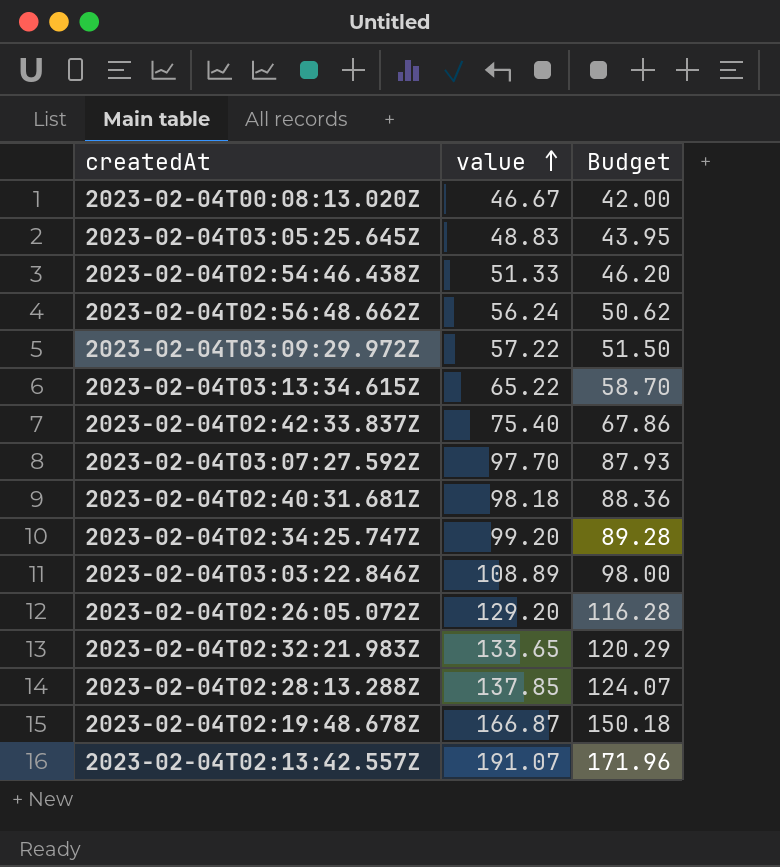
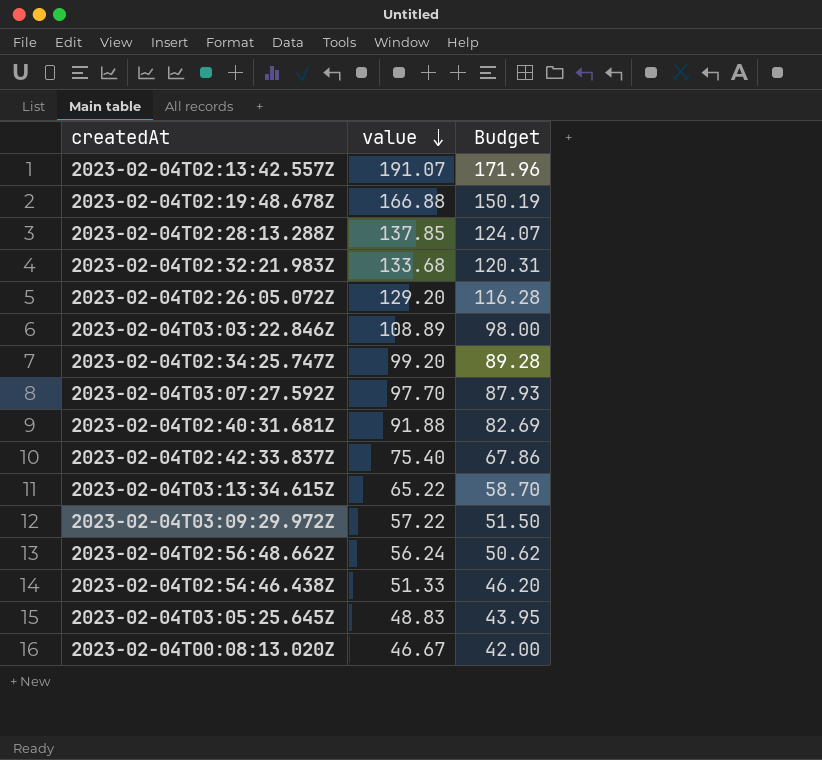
row order: value ascending -> value descending
2023-02-04T02:19:48.678Z | value: 166.87 -> 166.88
2023-02-04T02:19:48.678Z | Budget: 150.18 -> 150.19
2023-02-04T02:32:21.983Z | value: 133.65 -> 133.68
2023-02-04T02:32:21.983Z | Budget: 120.29 -> 120.31
2023-02-04T02:40:31.681Z | value: 98.18 -> 91.88
2023-02-04T02:40:31.681Z | Budget: 88.36 -> 82.69

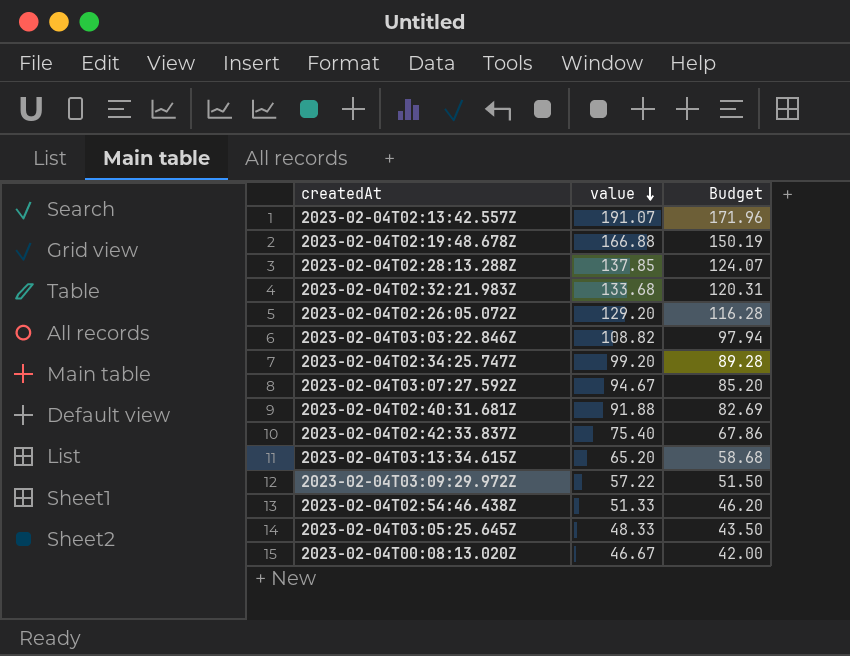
row 2023-02-04T02:56:48.662Z: 56.24 | 50.62 -> none
2023-02-04T03:03:22.846Z | value: 108.89 -> 108.82
2023-02-04T03:03:22.846Z | Budget: 98.00 -> 97.94
2023-02-04T03:07:27.592Z | value: 97.70 -> 94.67
2023-02-04T03:07:27.592Z | Budget: 87.93 -> 85.20
2023-02-04T03:13:34.615Z | value: 65.22 -> 65.20
2023-02-04T03:13:34.615Z | Budget: 58.70 -> 58.68
2023-02-04T03:05:25.645Z | value: 48.83 -> 48.33
2023-02-04T03:05:25.645Z | Budget: 43.95 -> 43.50

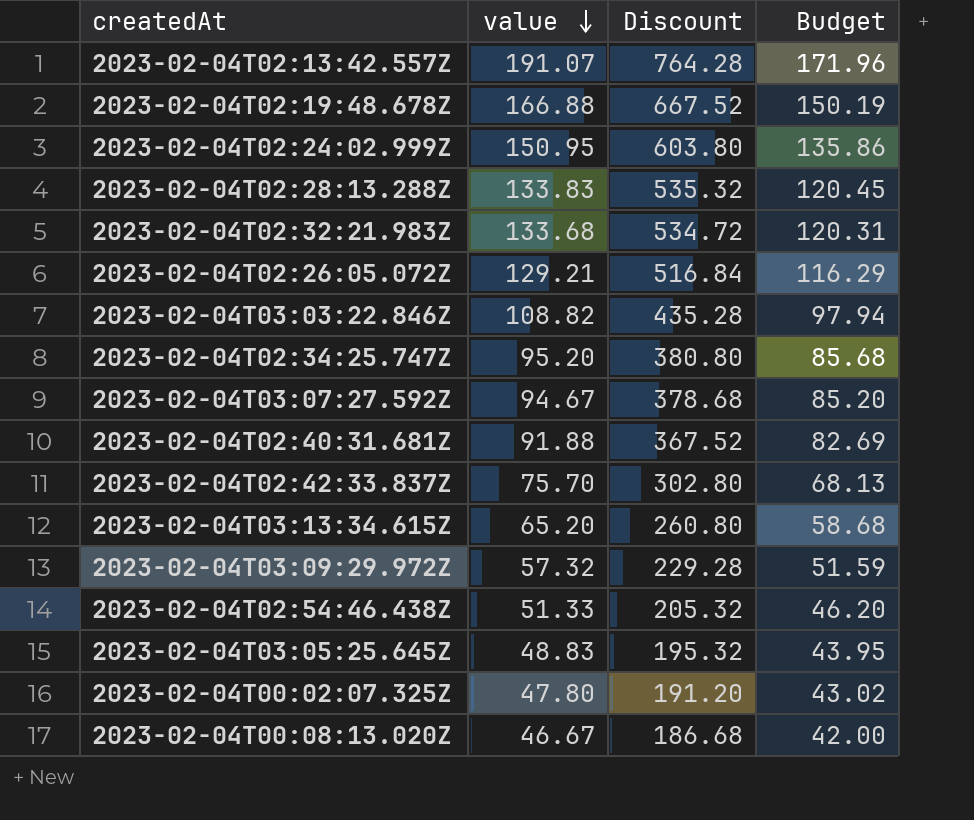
column Discount | formula: none -> [value] * 4
row 2023-02-04T02:24:02.999Z: none -> 150.95 | 603.80 | 135.86
2023-02-04T02:28:13.288Z | value: 137.85 -> 133.83
2023-02-04T02:28:13.288Z | Budget: 124.07 -> 120.45
2023-02-04T02:26:05.072Z | value: 129.20 -> 129.21
2023-02-04T02:26:05.072Z | Budget: 116.28 -> 116.29
2023-02-04T02:34:25.747Z | value: 99.20 -> 95.20
2023-02-04T02:34:25.747Z | Budget: 89.28 -> 85.68
2023-02-04T02:42:33.837Z | value: 75.40 -> 75.70
2023-02-04T02:42:33.837Z | Budget: 67.86 -> 68.13
2023-02-04T03:09:29.972Z | value: 57.22 -> 57.32
2023-02-04T03:09:29.972Z | Budget: 51.50 -> 51.59
2023-02-04T03:05:25.645Z | value: 48.33 -> 48.83
2023-02-04T03:05:25.645Z | Budget: 43.50 -> 43.95
row 2023-02-04T00:02:07.325Z: none -> 47.80 | 191.20 | 43.02

